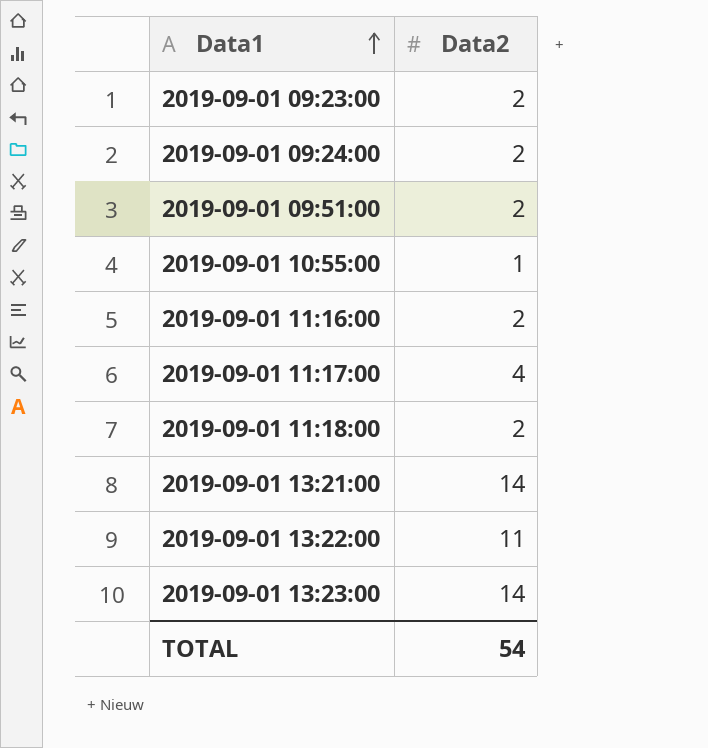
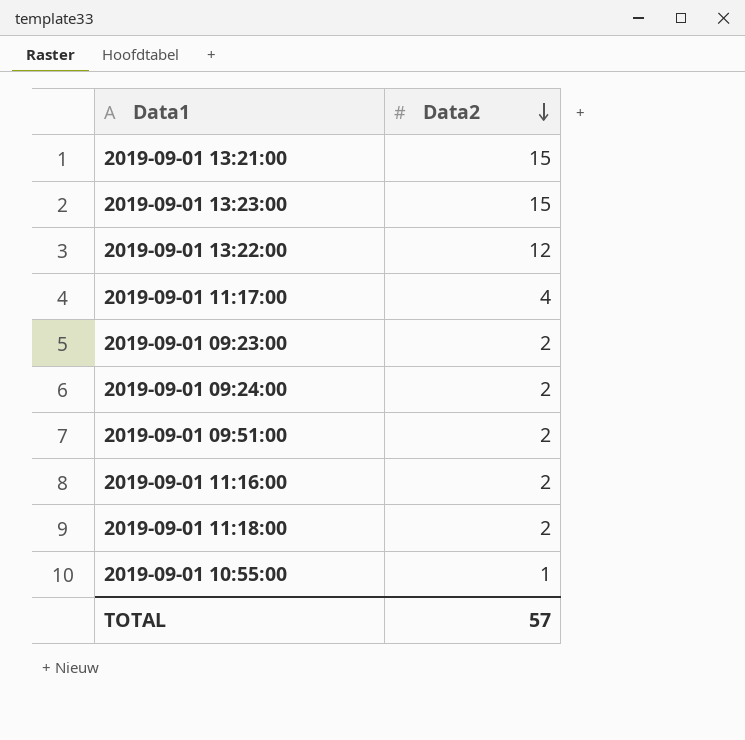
row order: Data1 ascending -> Data2 descending
2019-09-01 13:21:00 | Data2: 14 -> 15
2019-09-01 13:23:00 | Data2: 14 -> 15
2019-09-01 13:22:00 | Data2: 11 -> 12
TOTAL | Data2: 54 -> 57

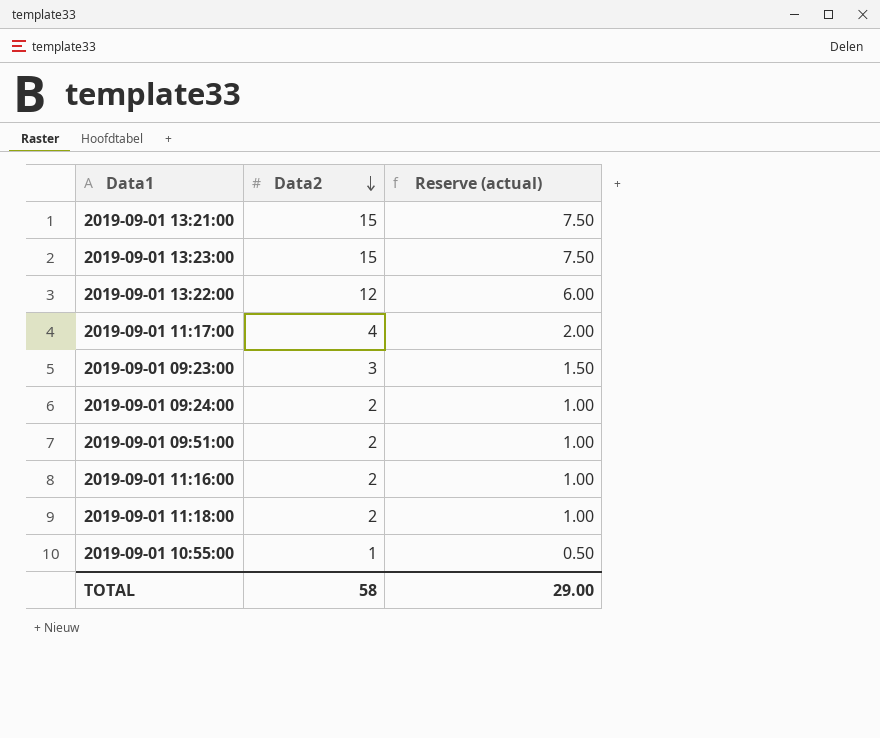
column Reserve (actual) | formula: none -> [Data2] * 0.5
2019-09-01 09:23:00 | Data2: 2 -> 3
TOTAL | Data2: 57 -> 58

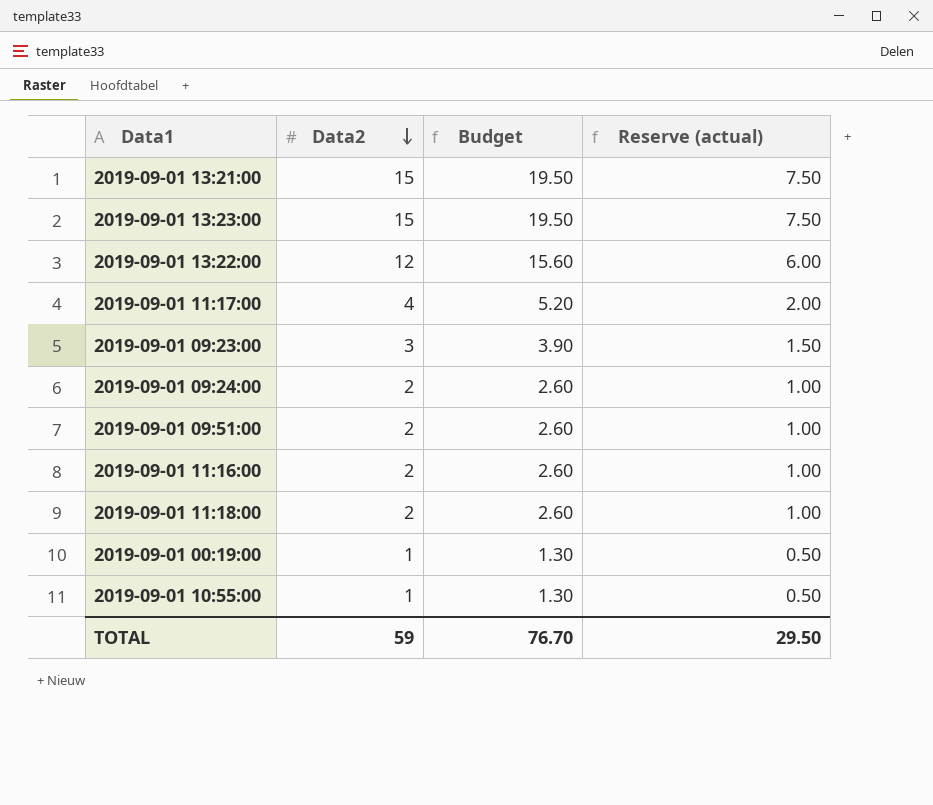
column Budget | formula: none -> [Data2] * 1.3
row 2019-09-01 00:19:00: none -> 1 | 1.30 | 0.50
TOTAL | Data2: 58 -> 59
TOTAL | Reserve (actual): 29.00 -> 29.50

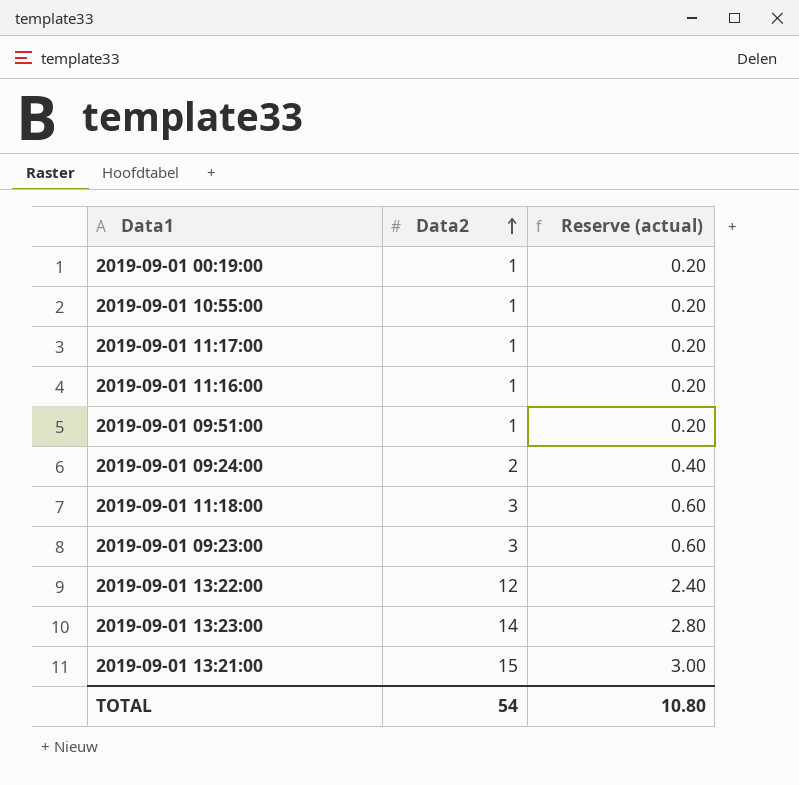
row order: Data2 descending -> Data2 ascending
column Budget | formula: [Data2] * 1.3 -> none
column Reserve (actual) | formula: [Data2] * 0.5 -> [Data2] * 0.2
2019-09-01 11:17:00 | Data2: 4 -> 1
2019-09-01 11:16:00 | Data2: 2 -> 1
2019-09-01 09:51:00 | Data2: 2 -> 1
2019-09-01 11:18:00 | Data2: 2 -> 3
2019-09-01 13:23:00 | Data2: 15 -> 14
TOTAL | Data2: 59 -> 54
TOTAL | Reserve (actual): 29.50 -> 10.80

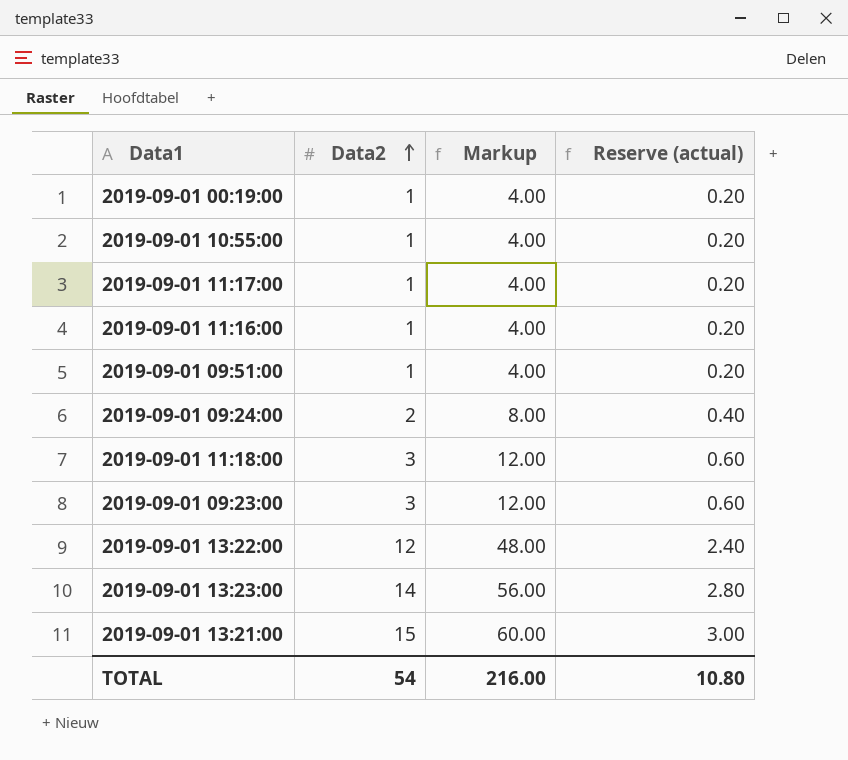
column Markup | formula: none -> [Data2] * 4

